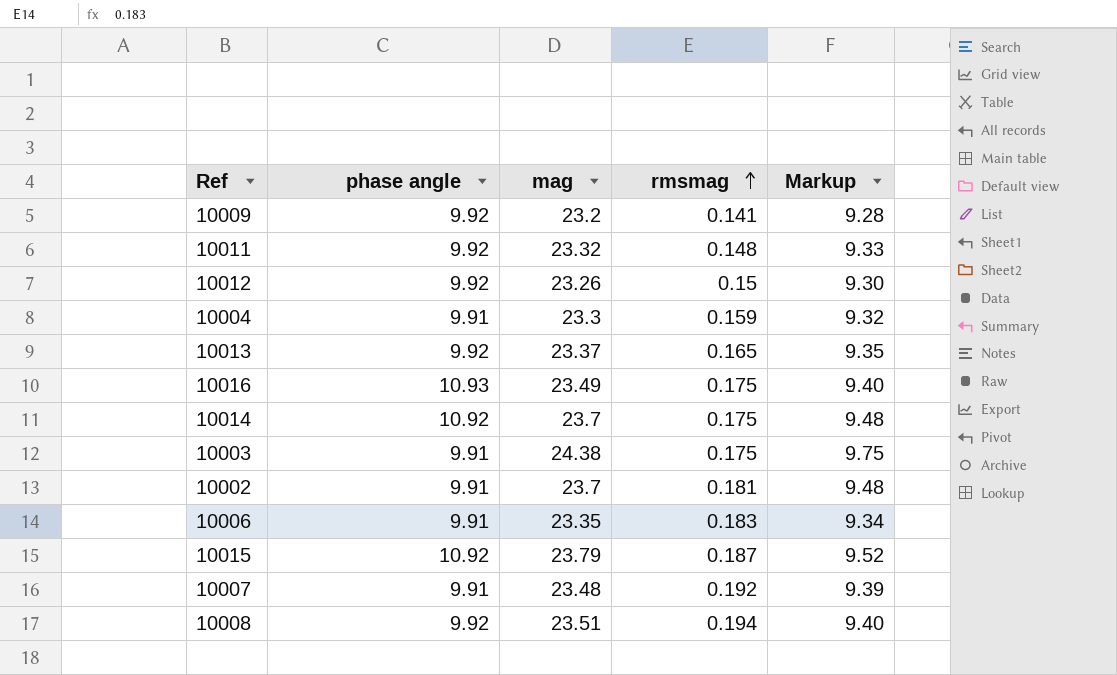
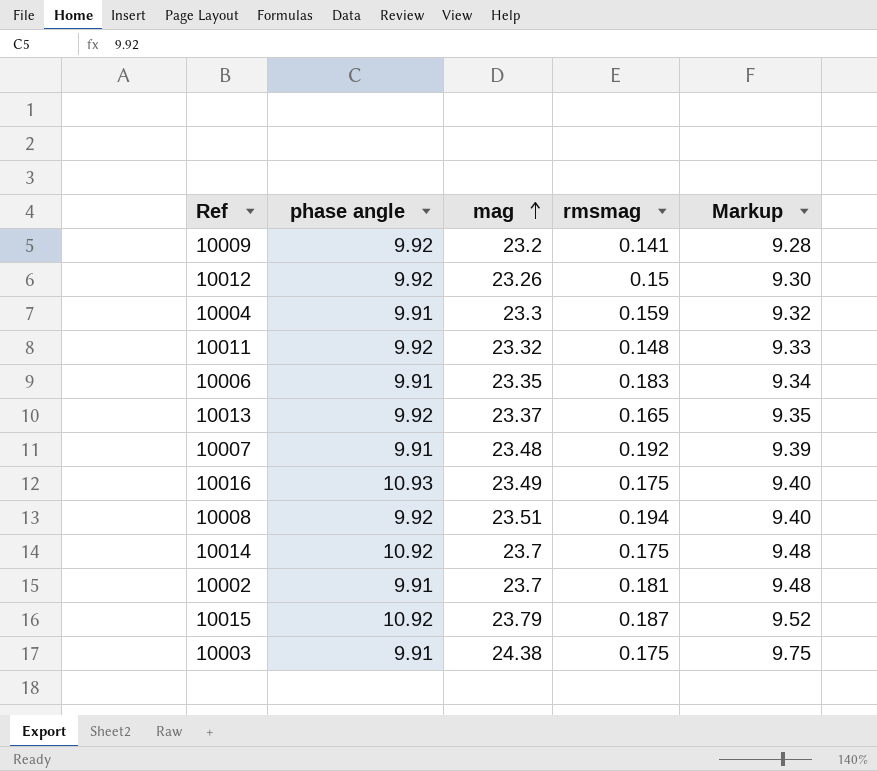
row order: rmsmag ascending -> mag ascending

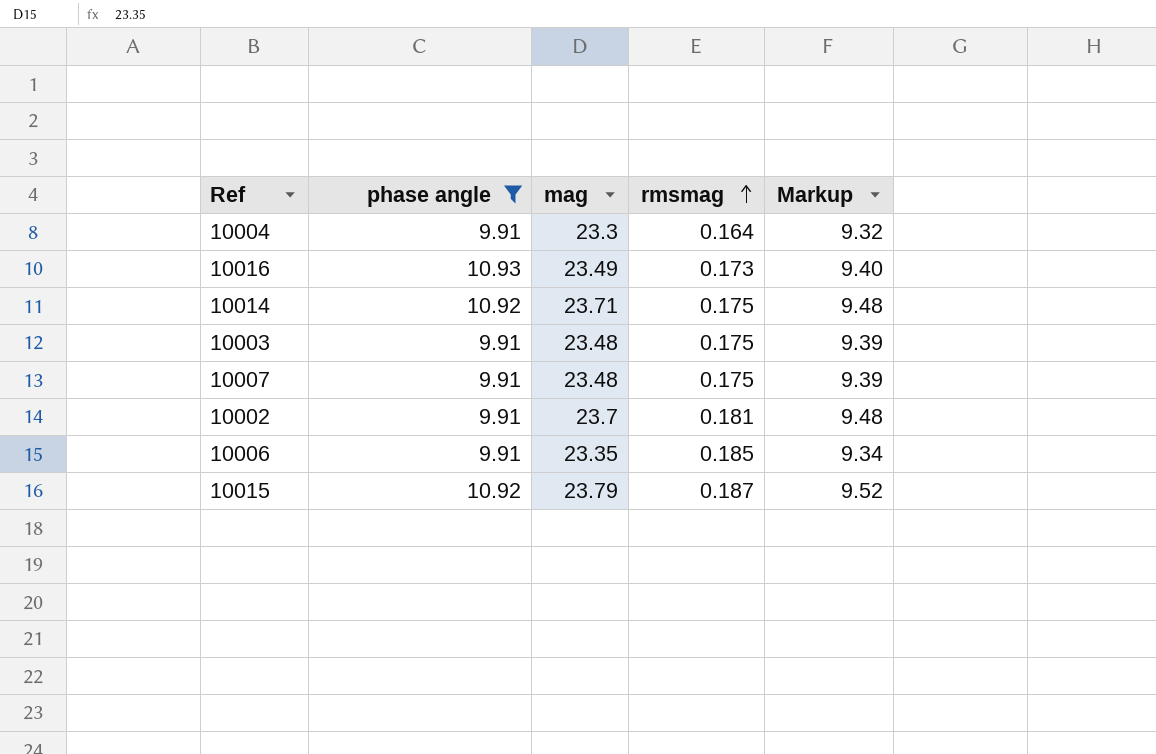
filter: none -> phase angle != 9.92
row order: mag ascending -> rmsmag ascending
10004 | rmsmag: 0.159 -> 0.164
10016 | rmsmag: 0.175 -> 0.173
10014 | mag: 23.7 -> 23.71
10003 | mag: 24.38 -> 23.48
10003 | Markup: 9.75 -> 9.39
10007 | rmsmag: 0.192 -> 0.175
10006 | rmsmag: 0.183 -> 0.185

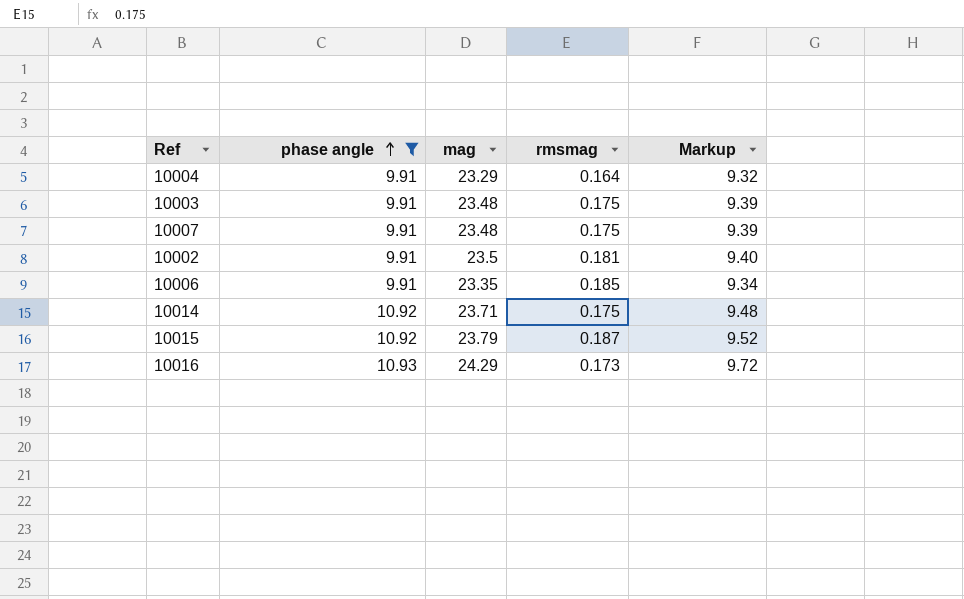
row order: rmsmag ascending -> phase angle ascending
10004 | mag: 23.3 -> 23.29
10002 | mag: 23.7 -> 23.5
10002 | Markup: 9.48 -> 9.40
10016 | mag: 23.49 -> 24.29
10016 | Markup: 9.40 -> 9.72

